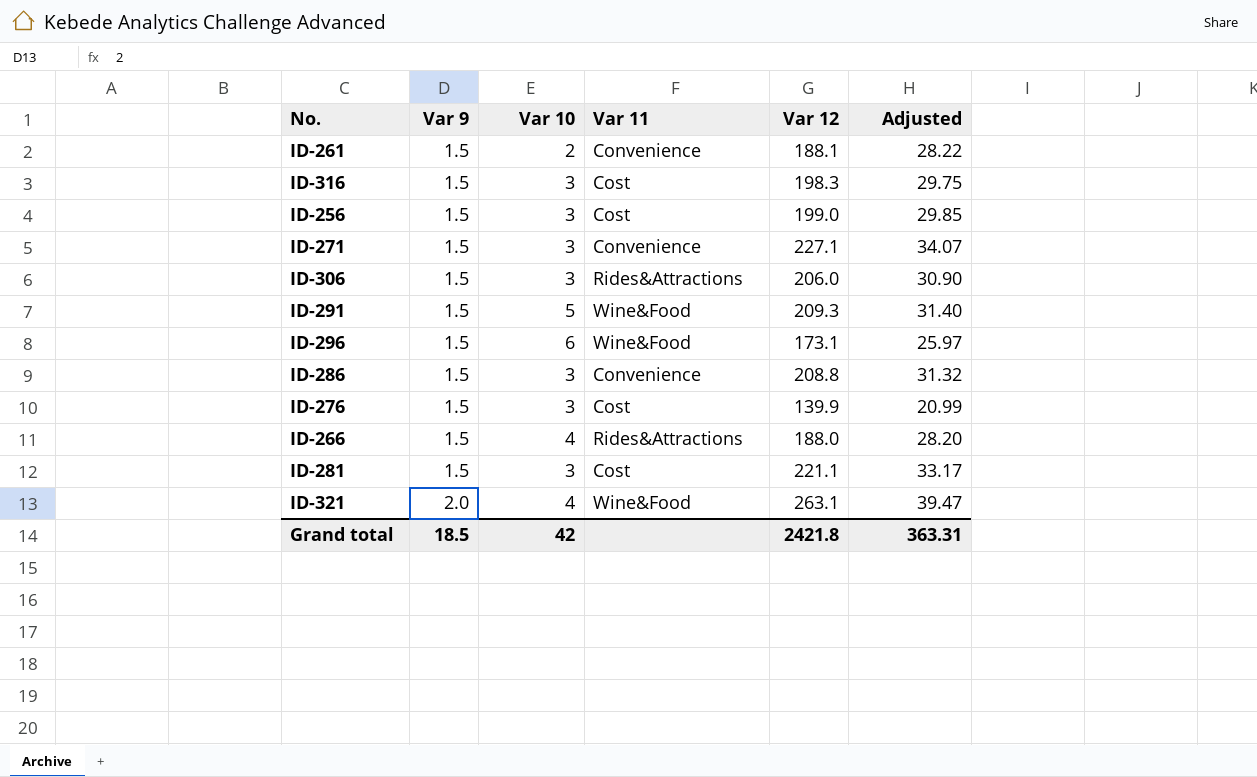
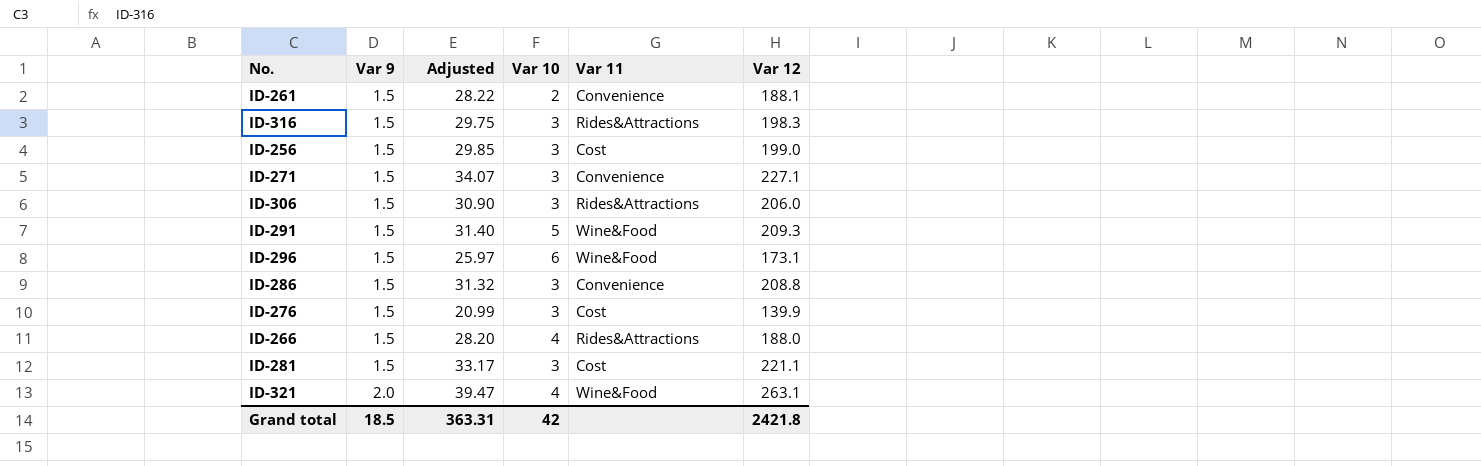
column Adjusted | position: 6 -> 3
ID-316 | Var 11: Cost -> Rides&Attractions

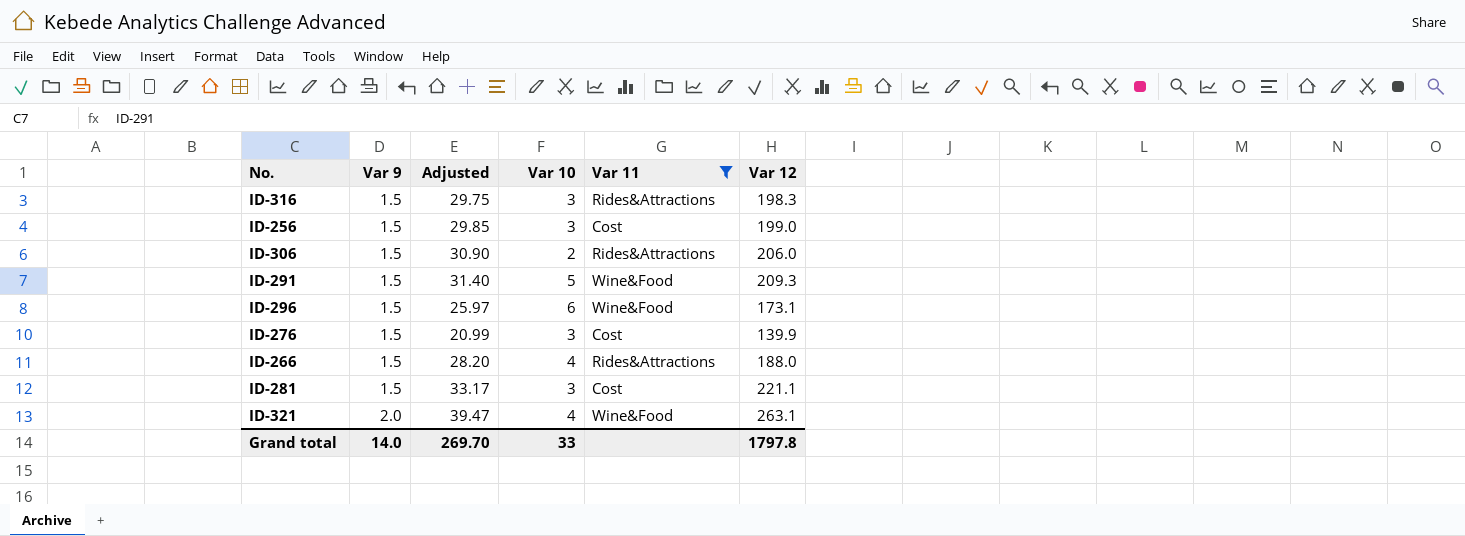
filter: none -> Var 11 != Convenience
ID-306 | Var 10: 3 -> 2
Grand total | Var 9: 18.5 -> 14.0
Grand total | Adjusted: 363.31 -> 269.70
Grand total | Var 10: 42 -> 33
Grand total | Var 12: 2421.8 -> 1797.8

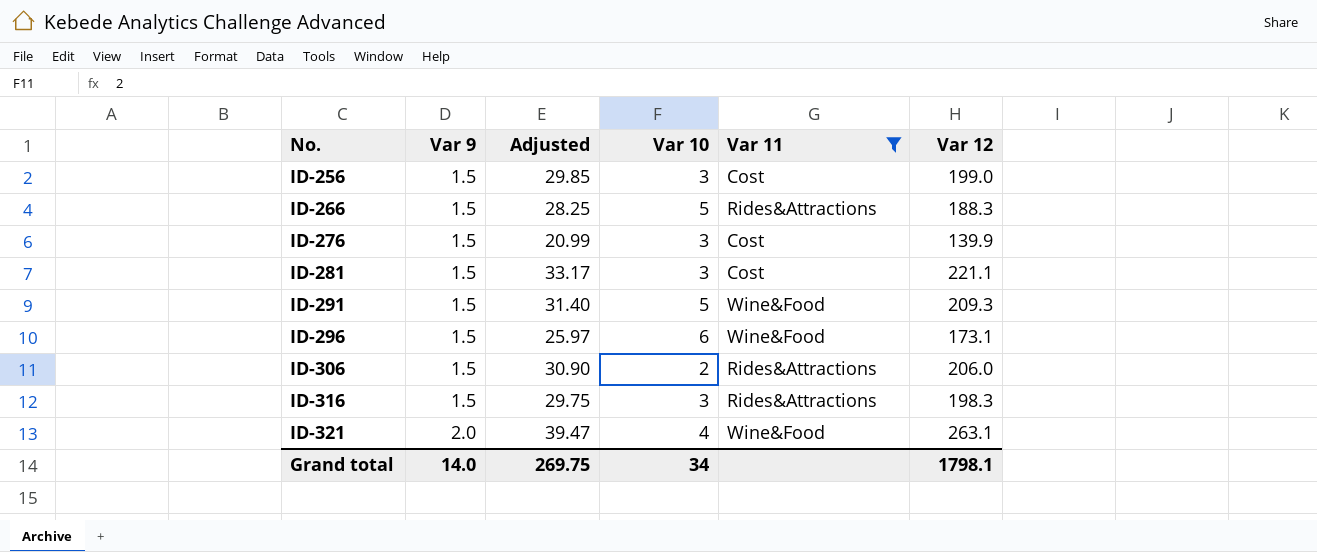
row order: Var 9 ascending -> No. ascending
ID-266 | Adjusted: 28.20 -> 28.25
ID-266 | Var 10: 4 -> 5
ID-266 | Var 12: 188.0 -> 188.3
Grand total | Adjusted: 269.70 -> 269.75
Grand total | Var 10: 33 -> 34
Grand total | Var 12: 1797.8 -> 1798.1

